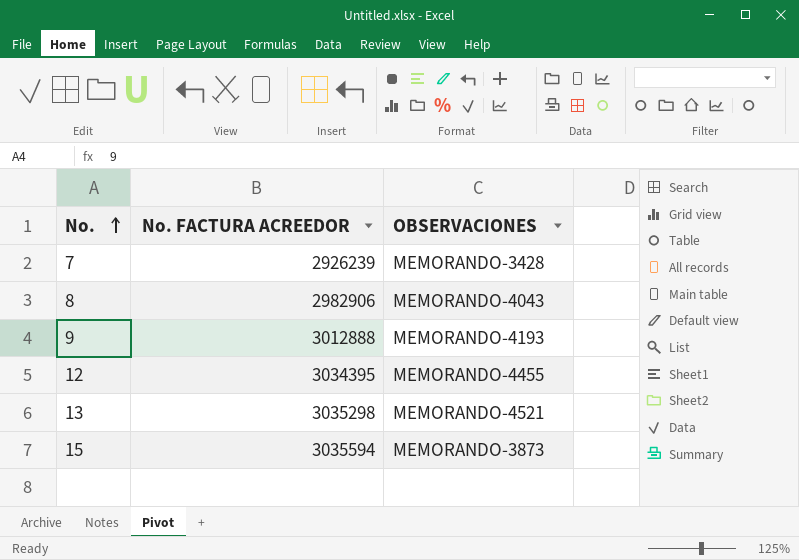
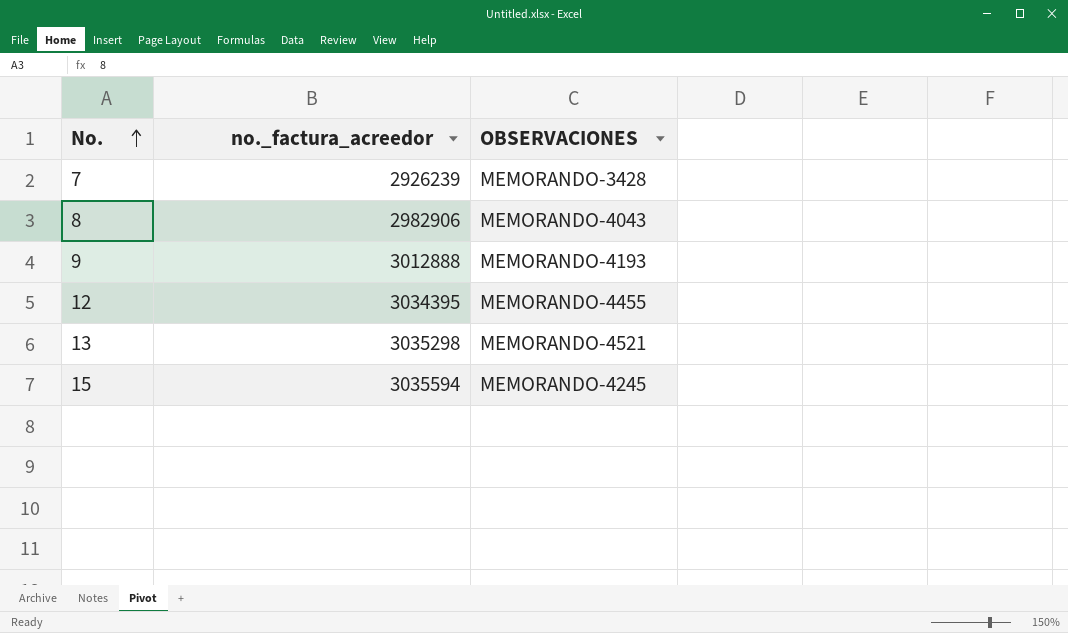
column name: No. FACTURA ACREEDOR -> no._factura_acreedor
15 | OBSERVACIONES: MEMORANDO-3873 -> MEMORANDO-4245

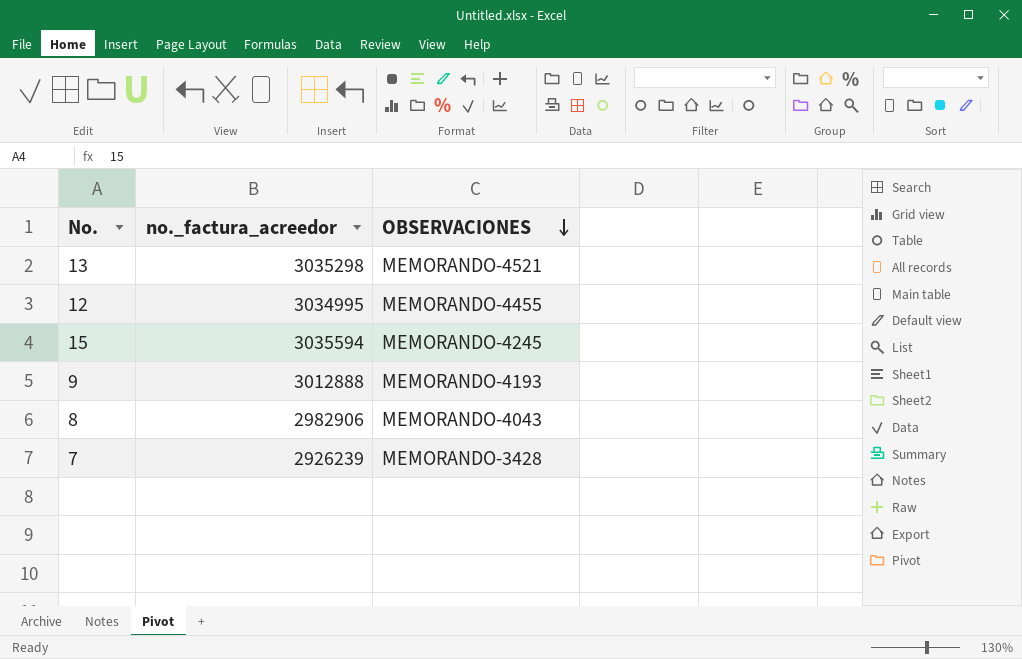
row order: No. ascending -> OBSERVACIONES descending
12 | no._factura_acreedor: 3034395 -> 3034995

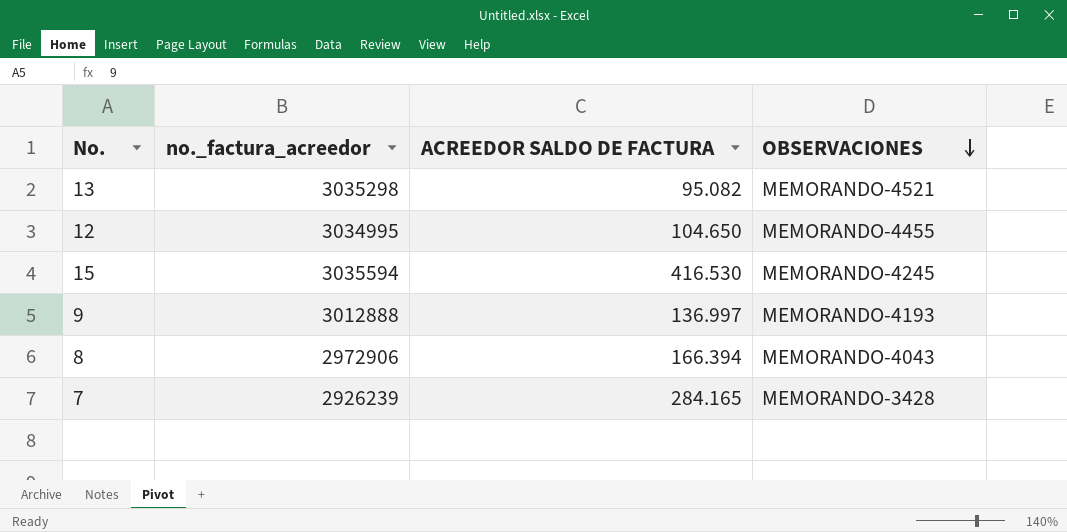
column ACREEDOR SALDO DE FACTURA | position: none -> 3
8 | no._factura_acreedor: 2982906 -> 2972906

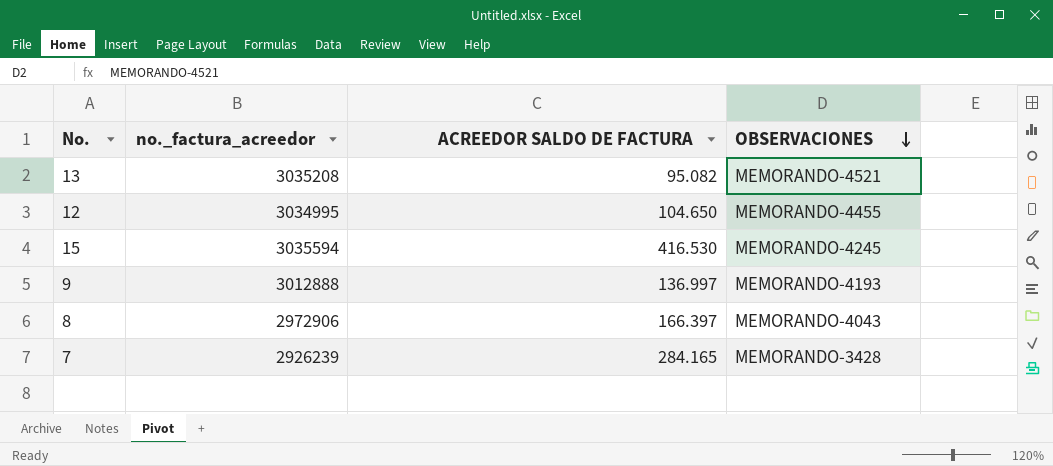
13 | no._factura_acreedor: 3035298 -> 3035208
8 | ACREEDOR SALDO DE FACTURA: 166.394 -> 166.397

